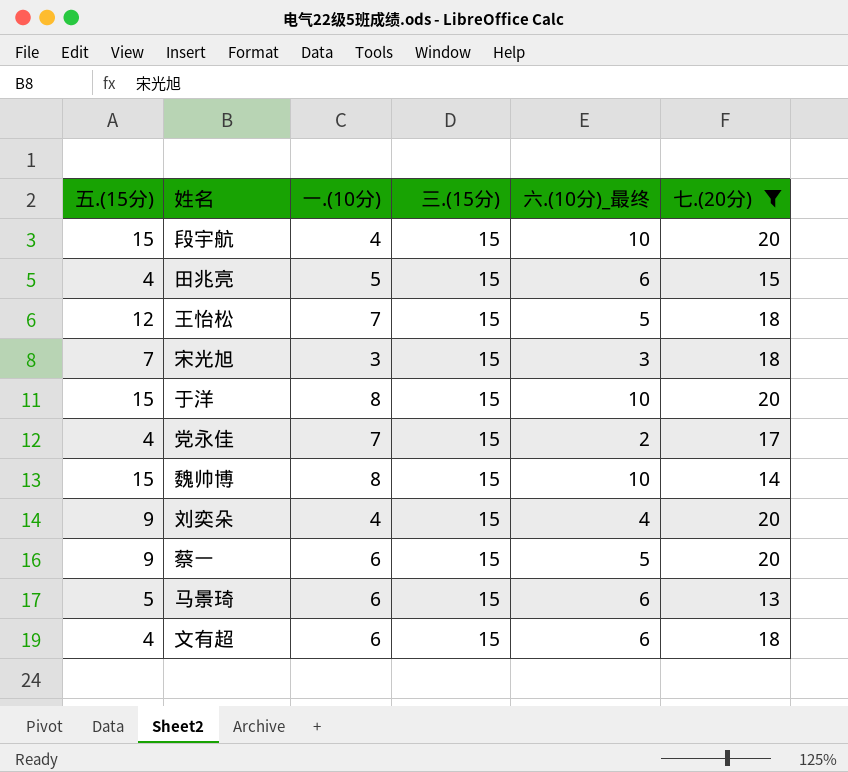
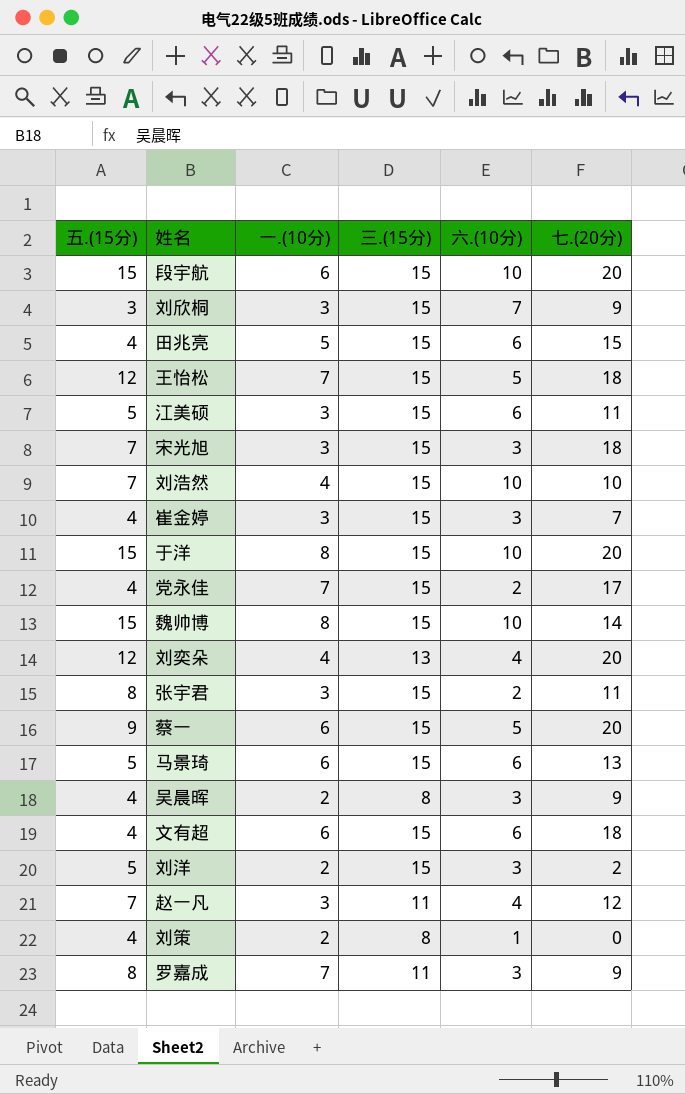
filter: 七.(20分) >= 13 -> none
column name: 六.(10分)_最终 -> 六.(10分)
段宇航 | 一.(10分): 4 -> 6
刘奕朵 | 五.(15分): 9 -> 12
刘奕朵 | 三.(15分): 15 -> 13

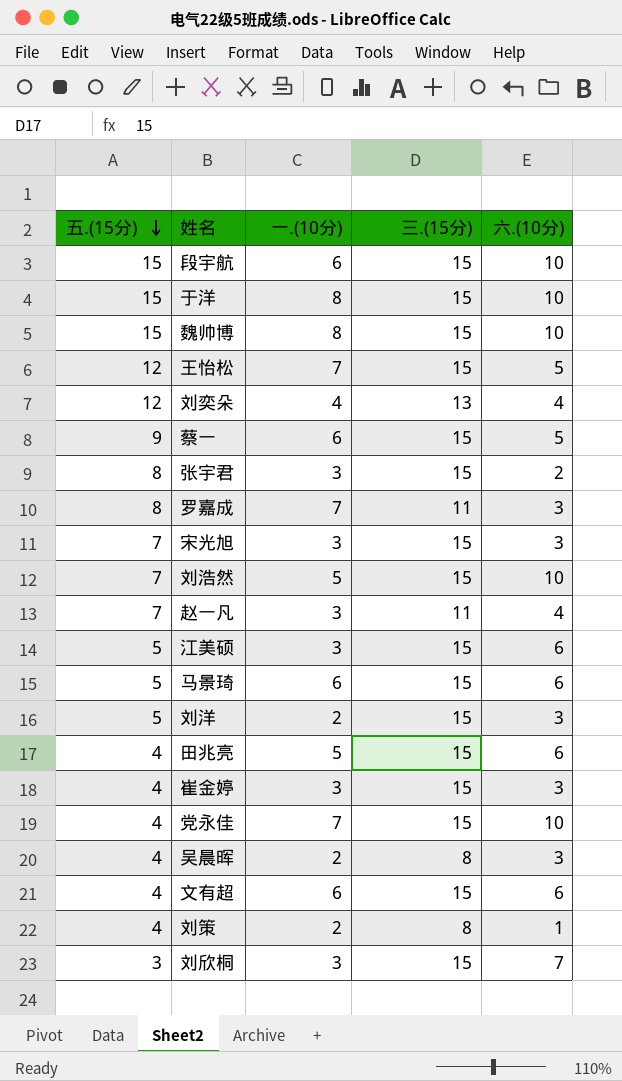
row order: none -> 五.(15分) descending
column 七.(20分) | position: 6 -> none
刘浩然 | 一.(10分): 4 -> 5
党永佳 | 六.(10分): 2 -> 10

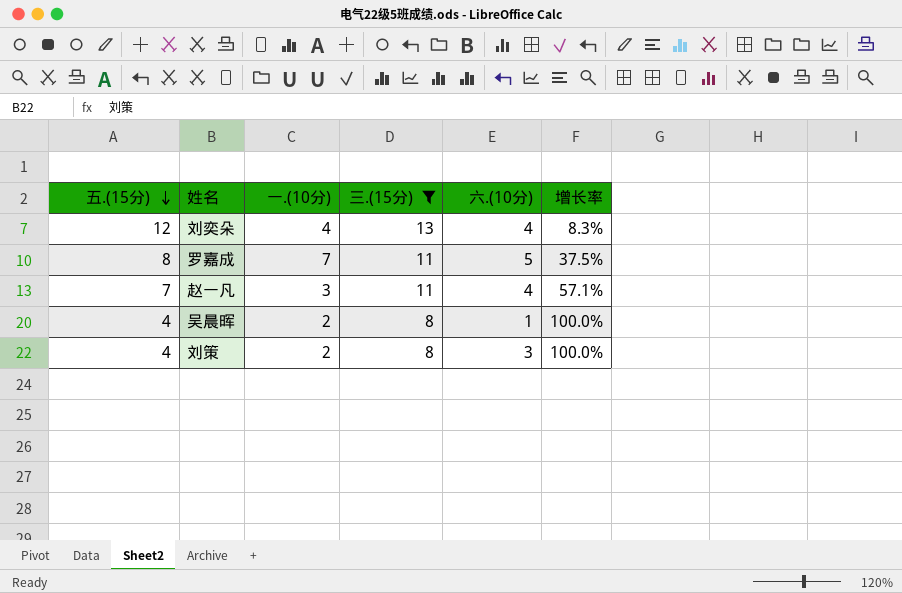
filter: none -> 三.(15分) != 15
column 增长率 | formula: none -> ([三.(15分)] - [五.(15分)]) / [五.(15分)]
罗嘉成 | 六.(10分): 3 -> 5
吴晨晖 | 六.(10分): 3 -> 1
刘策 | 六.(10分): 1 -> 3

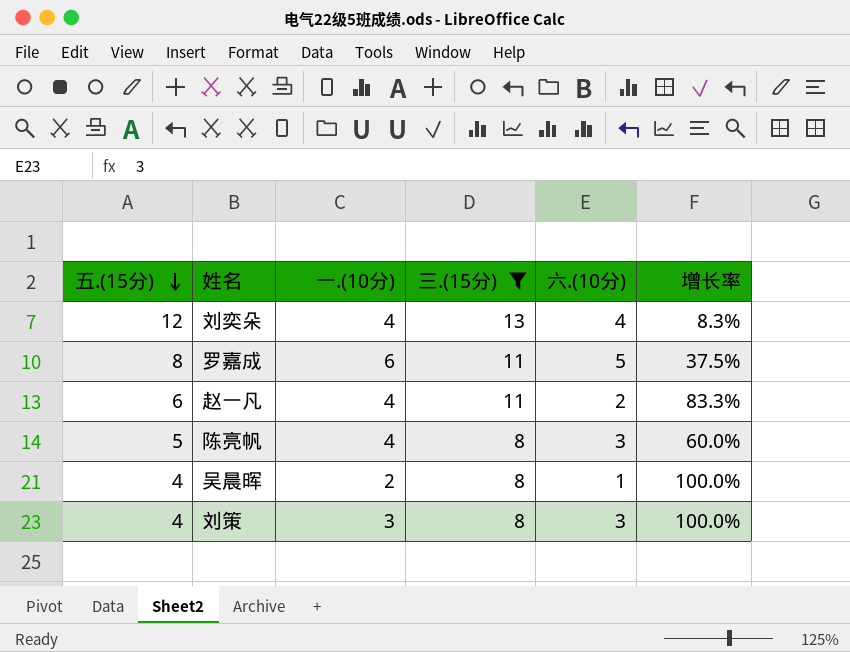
罗嘉成 | 一.(10分): 7 -> 6
赵一凡 | 五.(15分): 7 -> 6
赵一凡 | 一.(10分): 3 -> 4
赵一凡 | 六.(10分): 4 -> 2
赵一凡 | 增长率: 57.1% -> 83.3%
row 陈亮帆: none -> 5 | 4 | 8 | 3 | 60.0%
刘策 | 一.(10分): 2 -> 3

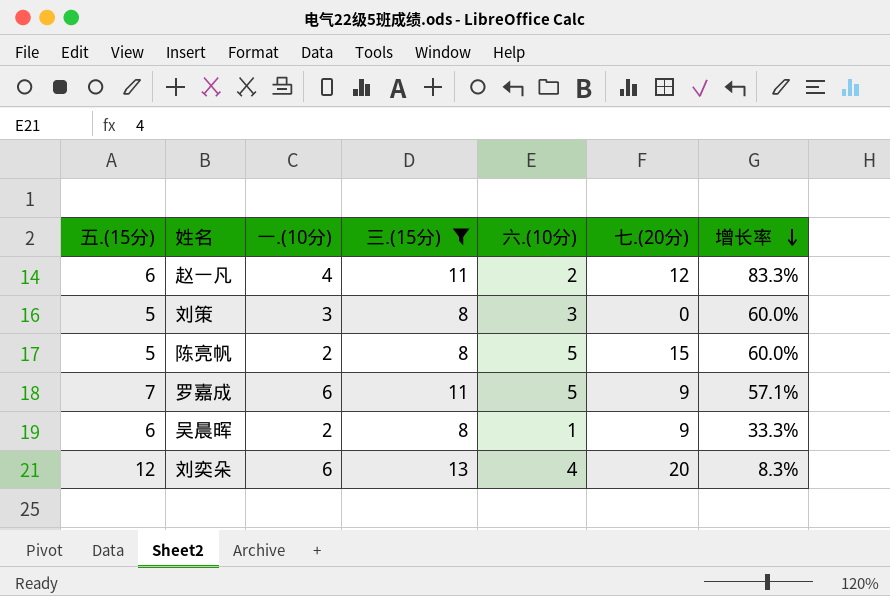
row order: 五.(15分) descending -> 增长率 descending
column 七.(20分) | position: none -> 6
刘策 | 五.(15分): 4 -> 5
刘策 | 增长率: 100.0% -> 60.0%
陈亮帆 | 一.(10分): 4 -> 2
陈亮帆 | 六.(10分): 3 -> 5
罗嘉成 | 五.(15分): 8 -> 7
罗嘉成 | 增长率: 37.5% -> 57.1%
吴晨晖 | 五.(15分): 4 -> 6
吴晨晖 | 增长率: 100.0% -> 33.3%
刘奕朵 | 一.(10分): 4 -> 6

